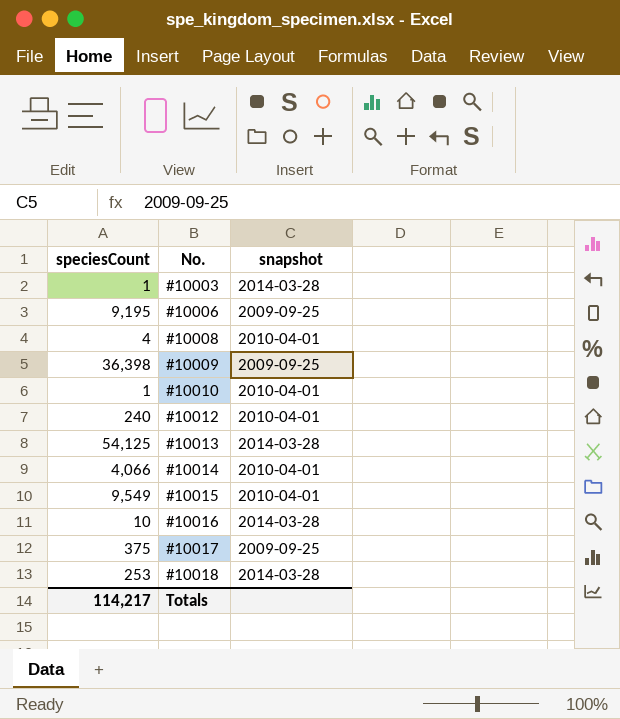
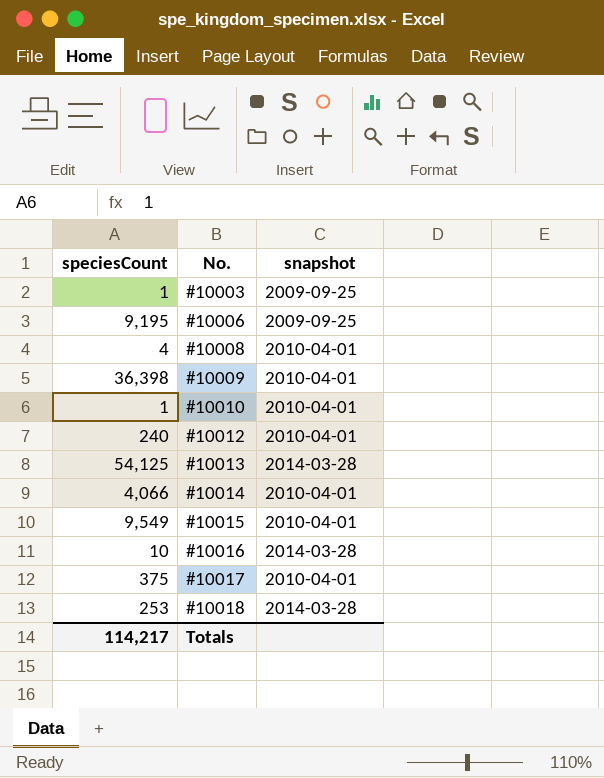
#10003 | snapshot: 2014-03-28 -> 2009-09-25
#10009 | snapshot: 2009-09-25 -> 2010-04-01
#10017 | snapshot: 2009-09-25 -> 2010-04-01

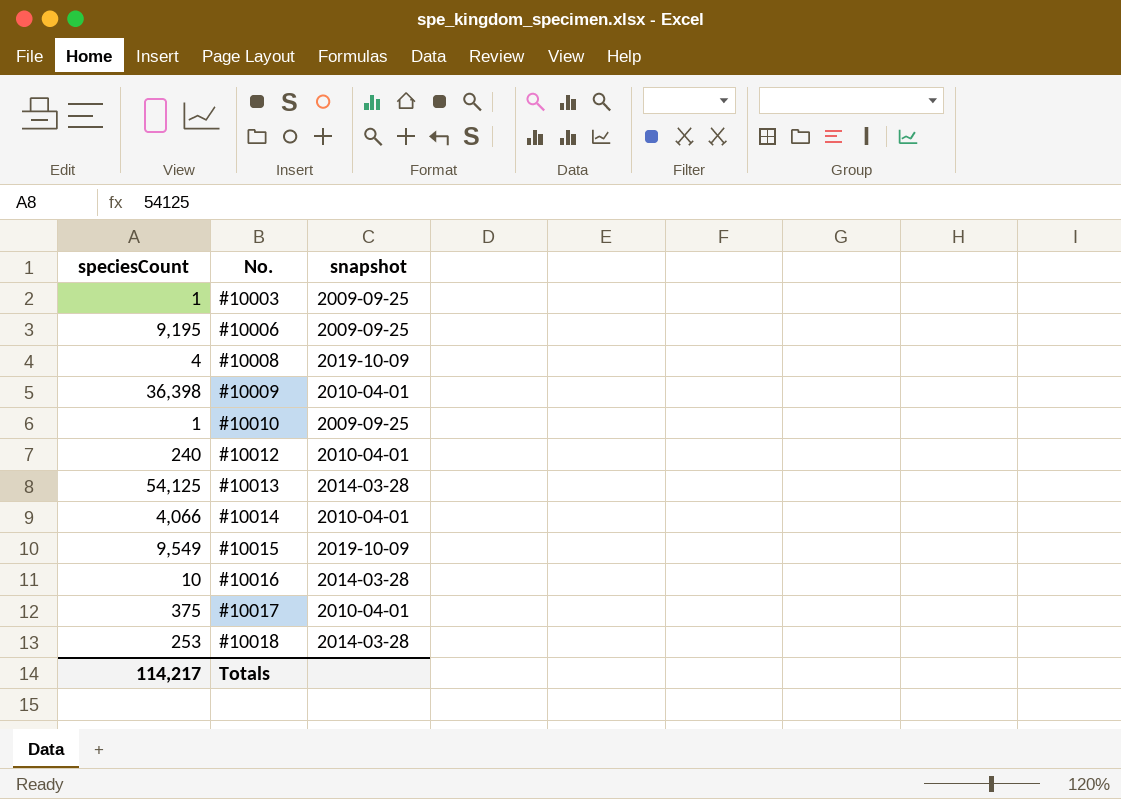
#10008 | snapshot: 2010-04-01 -> 2019-10-09
#10010 | snapshot: 2010-04-01 -> 2009-09-25
#10015 | snapshot: 2010-04-01 -> 2019-10-09

